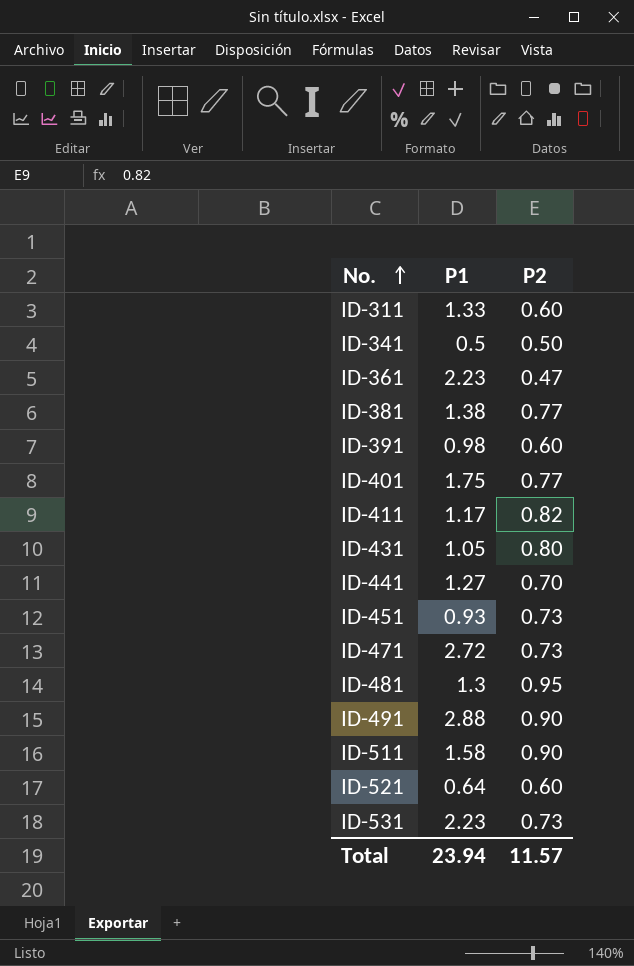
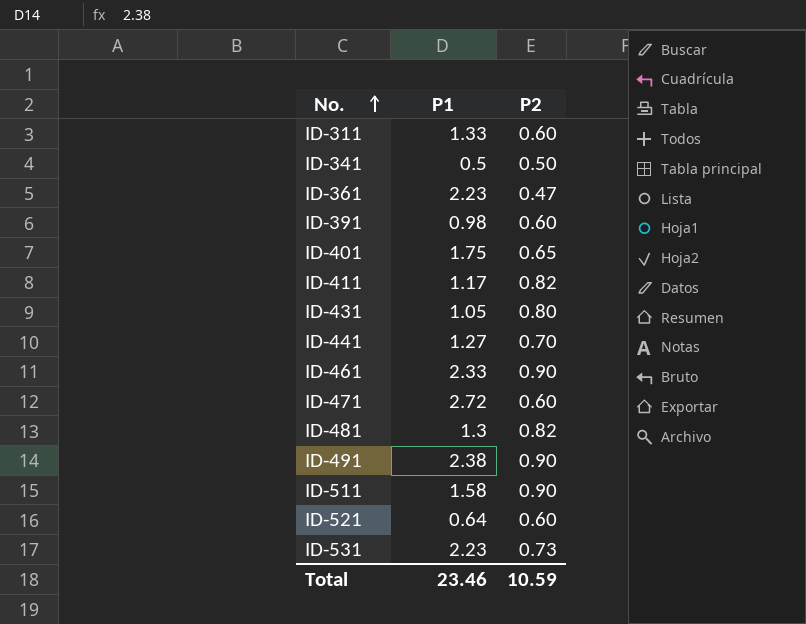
row ID-381: 1.38 | 0.77 -> none
row ID-451: 0.93 | 0.73 -> none
ID-401 | P2: 0.77 -> 0.65
row ID-461: none -> 2.33 | 0.90
ID-471 | P2: 0.73 -> 0.60
ID-481 | P2: 0.95 -> 0.82
ID-491 | P1: 2.88 -> 2.38
Total | P1: 23.94 -> 23.46
Total | P2: 11.57 -> 10.59

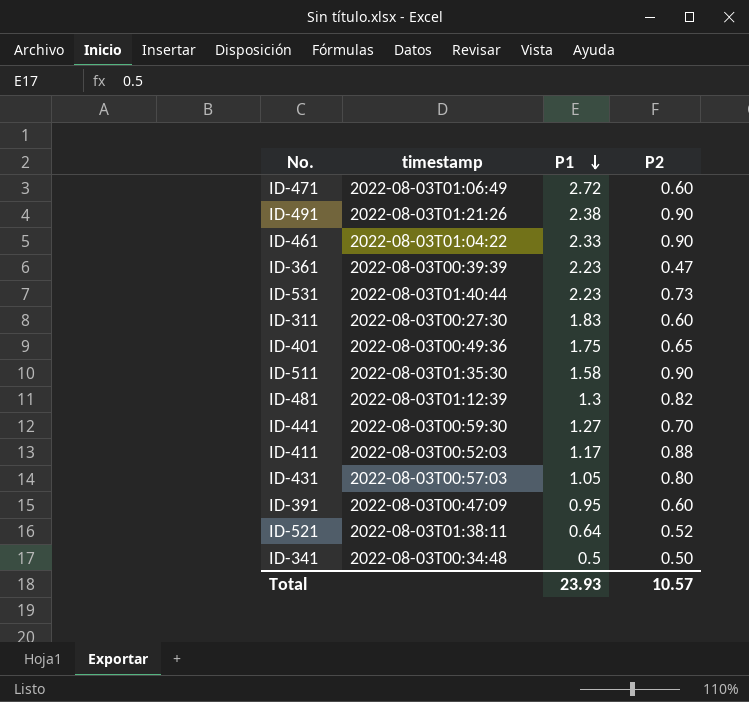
row order: No. ascending -> P1 descending
column timestamp | position: none -> 2
ID-311 | P1: 1.33 -> 1.83
ID-411 | P2: 0.82 -> 0.88
ID-391 | P1: 0.98 -> 0.95
ID-521 | P2: 0.60 -> 0.52
Total | P1: 23.46 -> 23.93
Total | P2: 10.59 -> 10.57

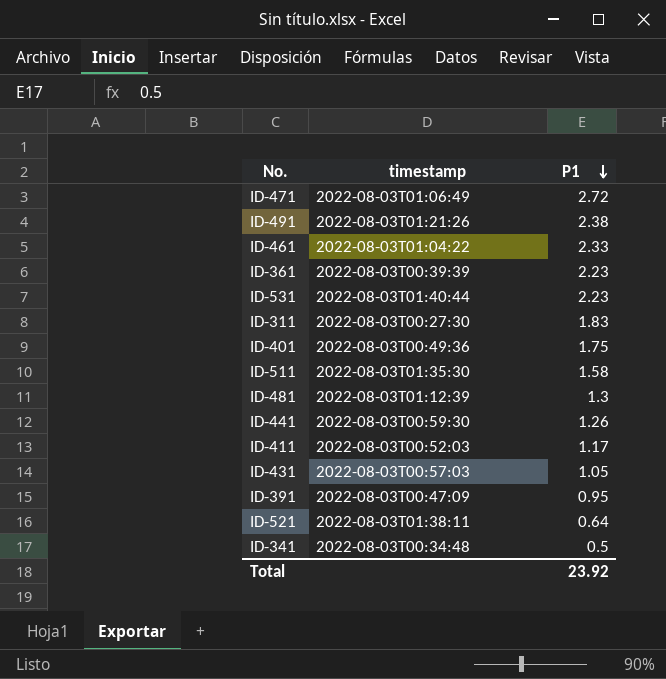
column P2 | position: 4 -> none
ID-441 | P1: 1.27 -> 1.26
Total | P1: 23.93 -> 23.92

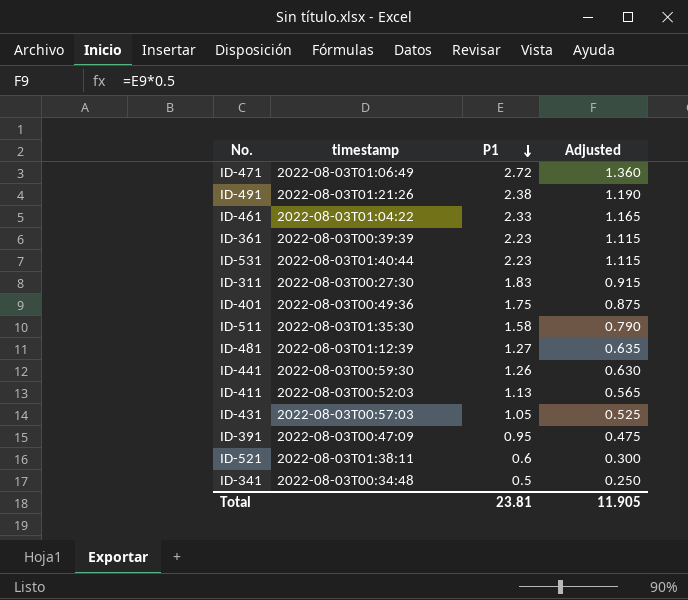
column Adjusted | formula: none -> [P1] * 0.5
ID-481 | P1: 1.3 -> 1.27
ID-411 | P1: 1.17 -> 1.13
ID-521 | P1: 0.64 -> 0.6
Total | P1: 23.92 -> 23.81

